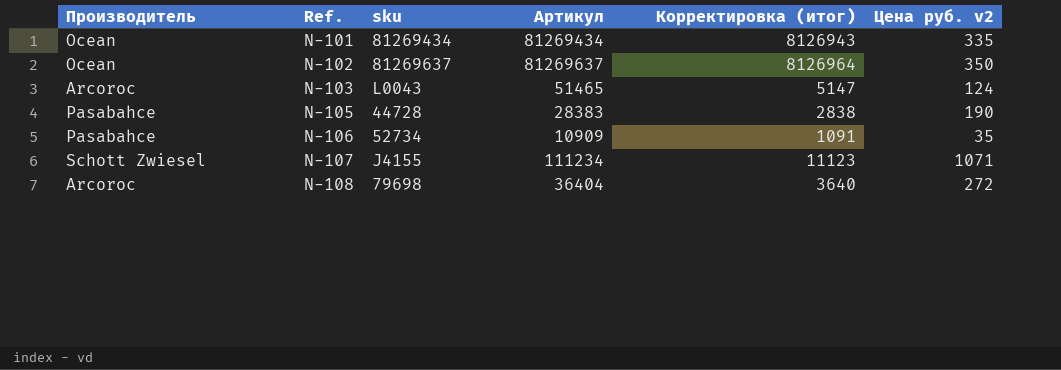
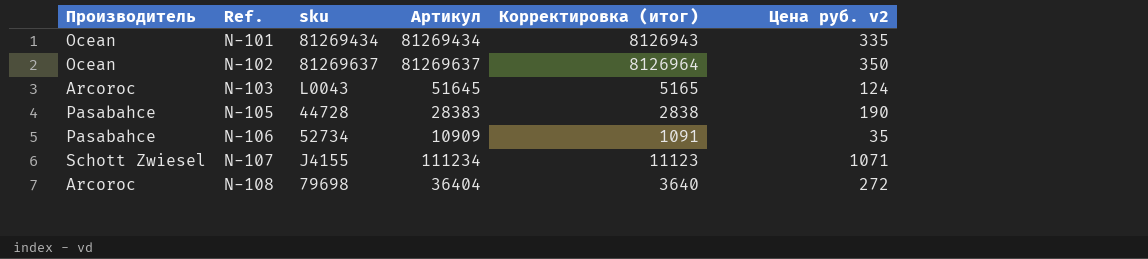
N-103 | Артикул: 51465 -> 51645
N-103 | Корректировка (итог): 5147 -> 5165

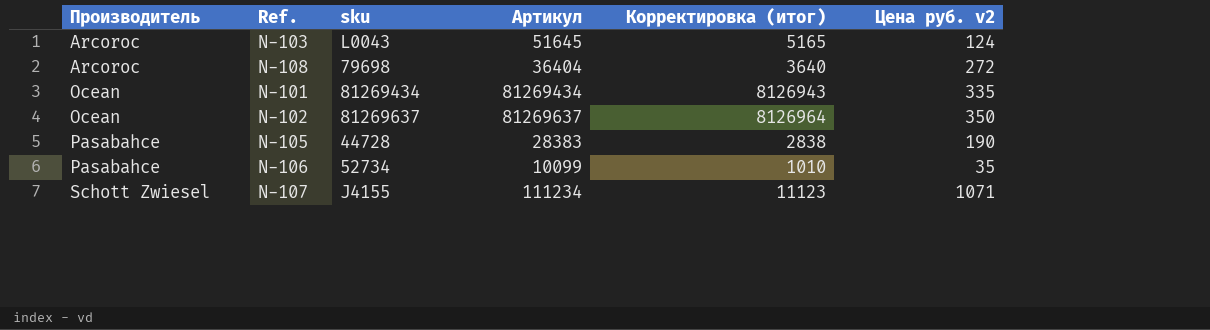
row order: Ref. ascending -> Производитель ascending
N-106 | Артикул: 10909 -> 10099
N-106 | Корректировка (итог): 1091 -> 1010

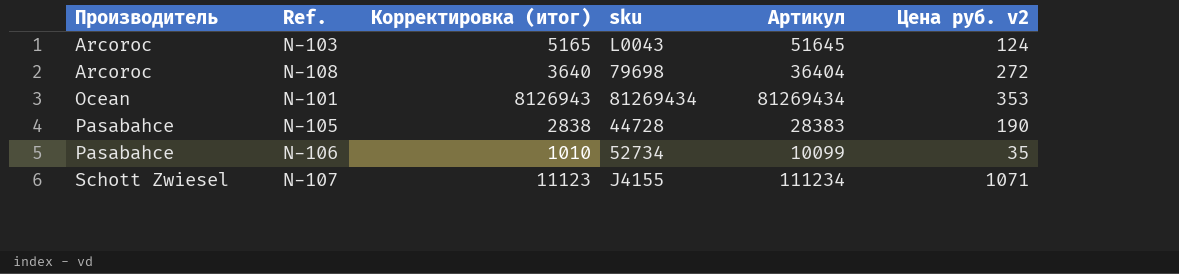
column Корректировка (итог) | position: 5 -> 3
row N-102: Ocean | 81269637 | 81269637 | 8126964 | 350 -> none
N-101 | Цена руб. v2: 335 -> 353

